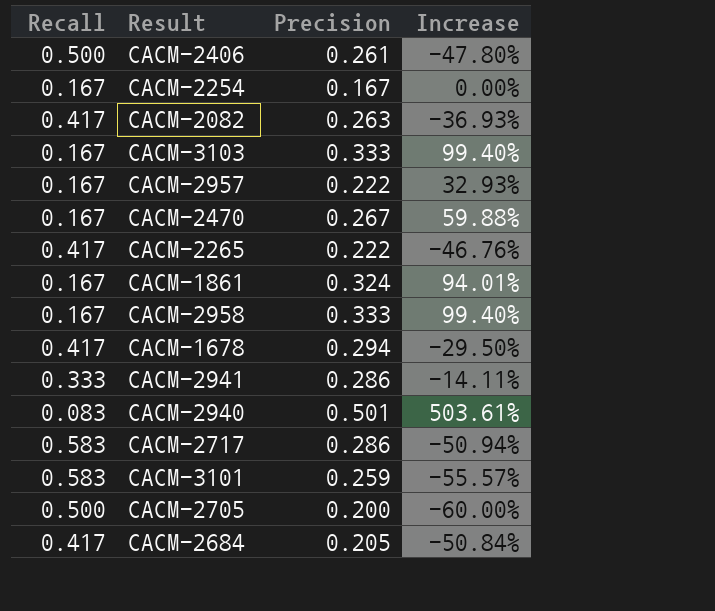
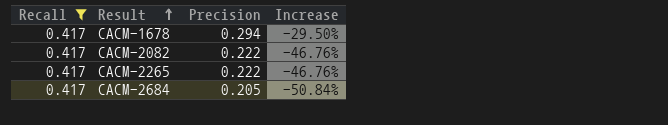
filter: none -> Recall = 0.417
row order: none -> Result ascending
CACM-2082 | Precision: 0.263 -> 0.222
CACM-2082 | Increase: -36.93% -> -46.76%

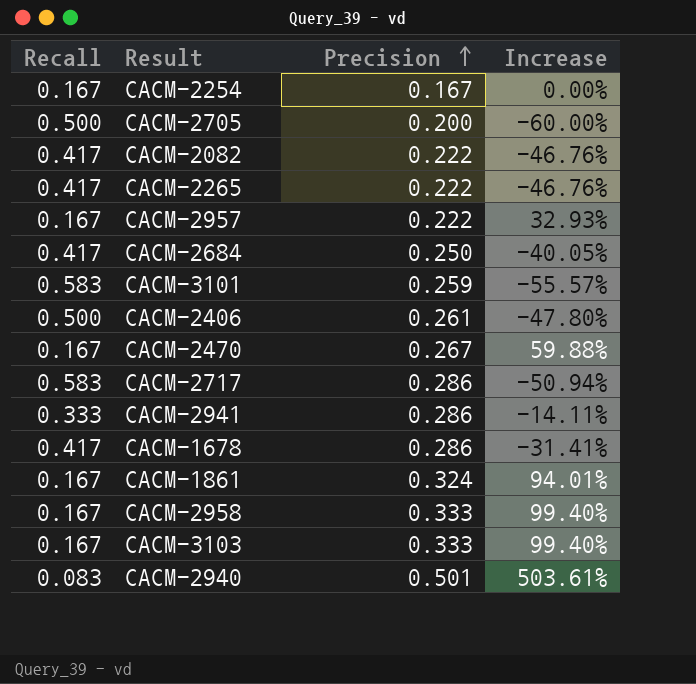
filter: Recall = 0.417 -> none
row order: Result ascending -> Precision ascending
CACM-2684 | Precision: 0.205 -> 0.250
CACM-2684 | Increase: -50.84% -> -40.05%
CACM-1678 | Precision: 0.294 -> 0.286
CACM-1678 | Increase: -29.50% -> -31.41%

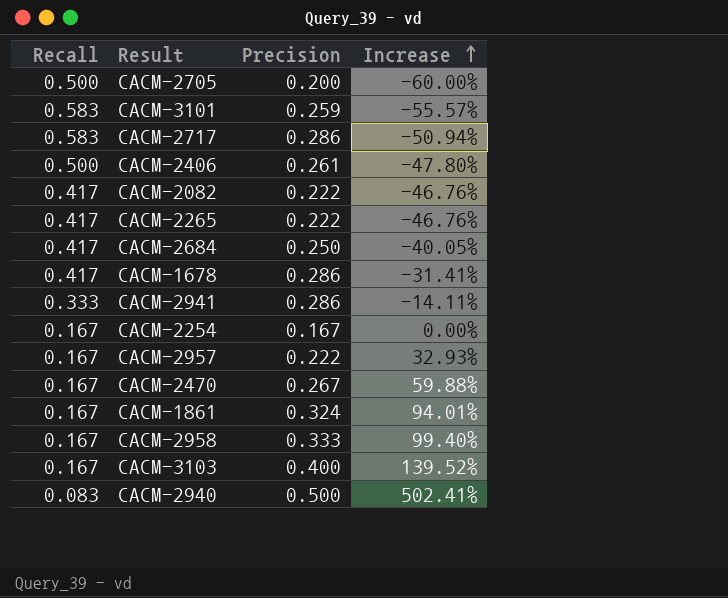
row order: Precision ascending -> Increase ascending
CACM-3103 | Precision: 0.333 -> 0.400
CACM-3103 | Increase: 99.40% -> 139.52%
CACM-2940 | Precision: 0.501 -> 0.500
CACM-2940 | Increase: 503.61% -> 502.41%

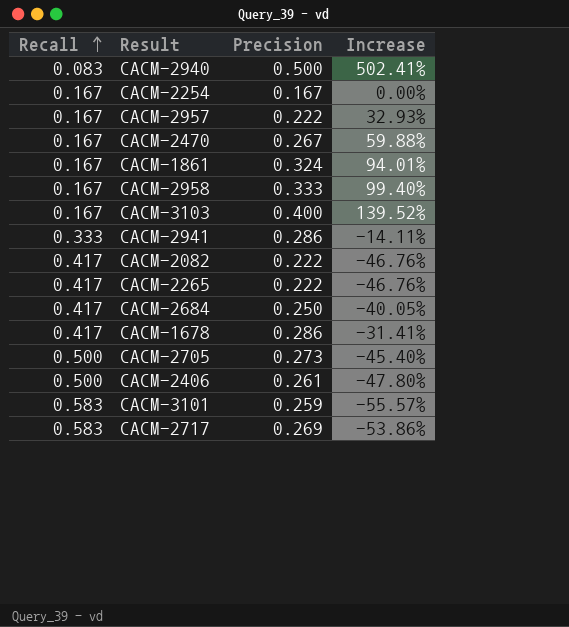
row order: Increase ascending -> Recall ascending
CACM-2705 | Precision: 0.200 -> 0.273
CACM-2705 | Increase: -60.00% -> -45.40%
CACM-2717 | Precision: 0.286 -> 0.269
CACM-2717 | Increase: -50.94% -> -53.86%

